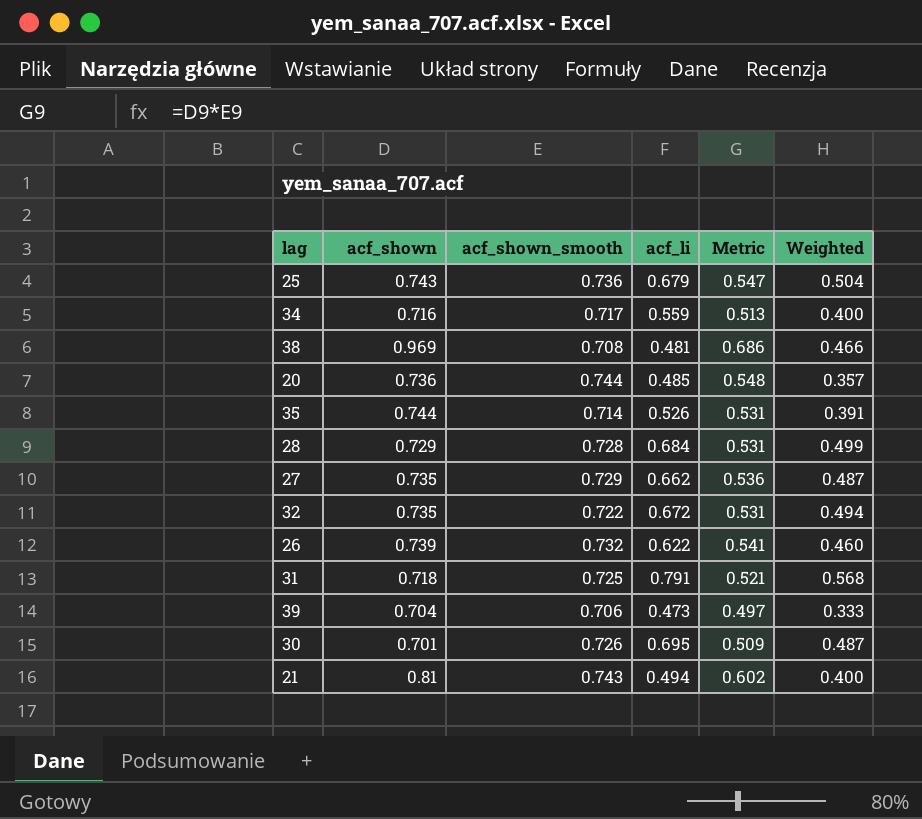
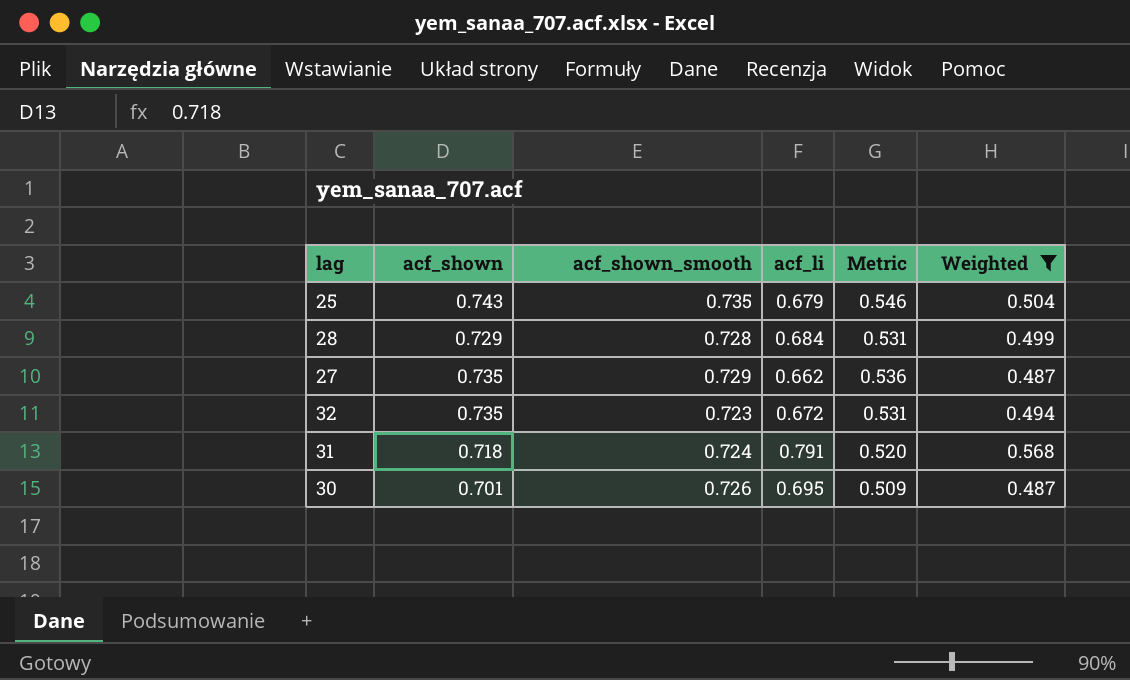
filter: none -> Weighted >= 0.487
25 | acf_shown_smooth: 0.736 -> 0.735
25 | Metric: 0.547 -> 0.546
32 | acf_shown_smooth: 0.722 -> 0.723
31 | acf_shown_smooth: 0.725 -> 0.724
31 | Metric: 0.521 -> 0.520

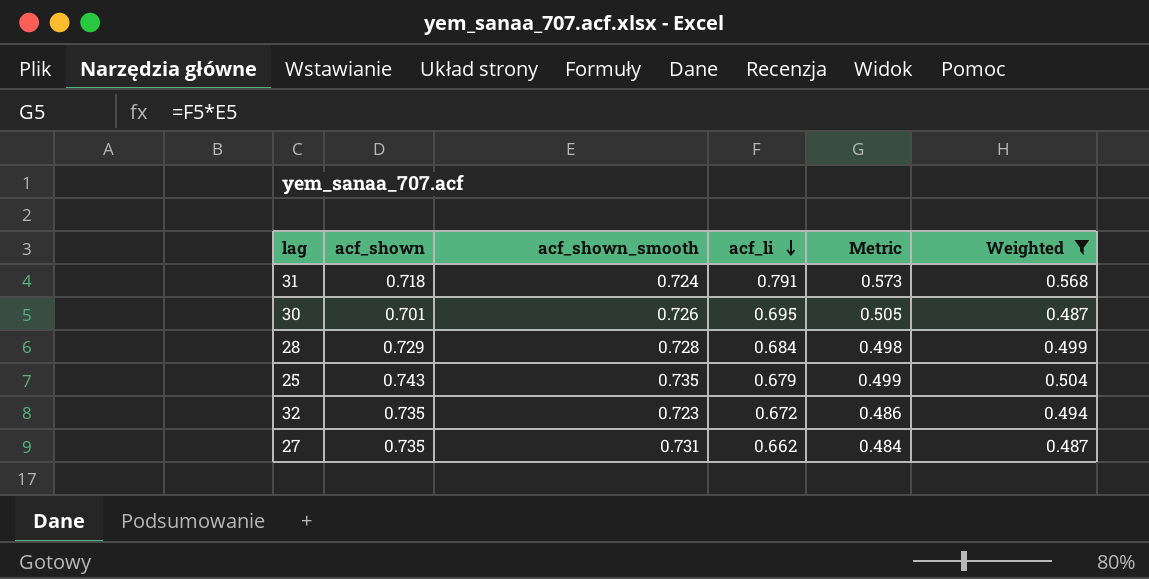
row order: none -> acf_li descending
column Metric | formula: [acf_shown] * [acf_shown_smooth] -> [acf_shown_smooth] * [acf_li]
27 | acf_shown_smooth: 0.729 -> 0.731

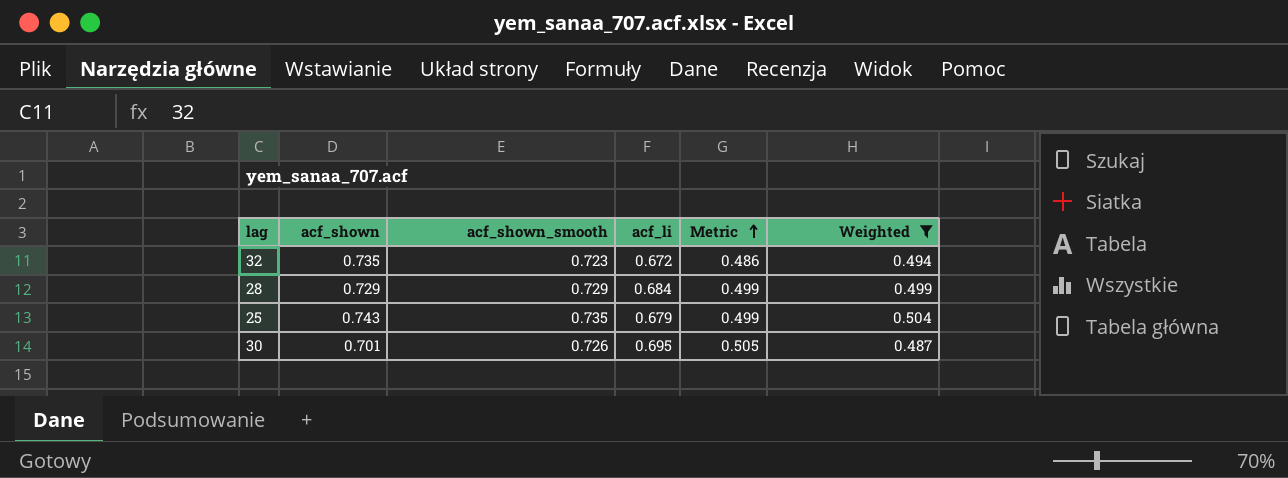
row order: acf_li descending -> Metric ascending
row 31: 0.718 | 0.724 | 0.791 | 0.573 | 0.568 -> none
row 27: 0.735 | 0.731 | 0.662 | 0.484 | 0.487 -> none
28 | acf_shown_smooth: 0.728 -> 0.729
28 | Metric: 0.498 -> 0.499

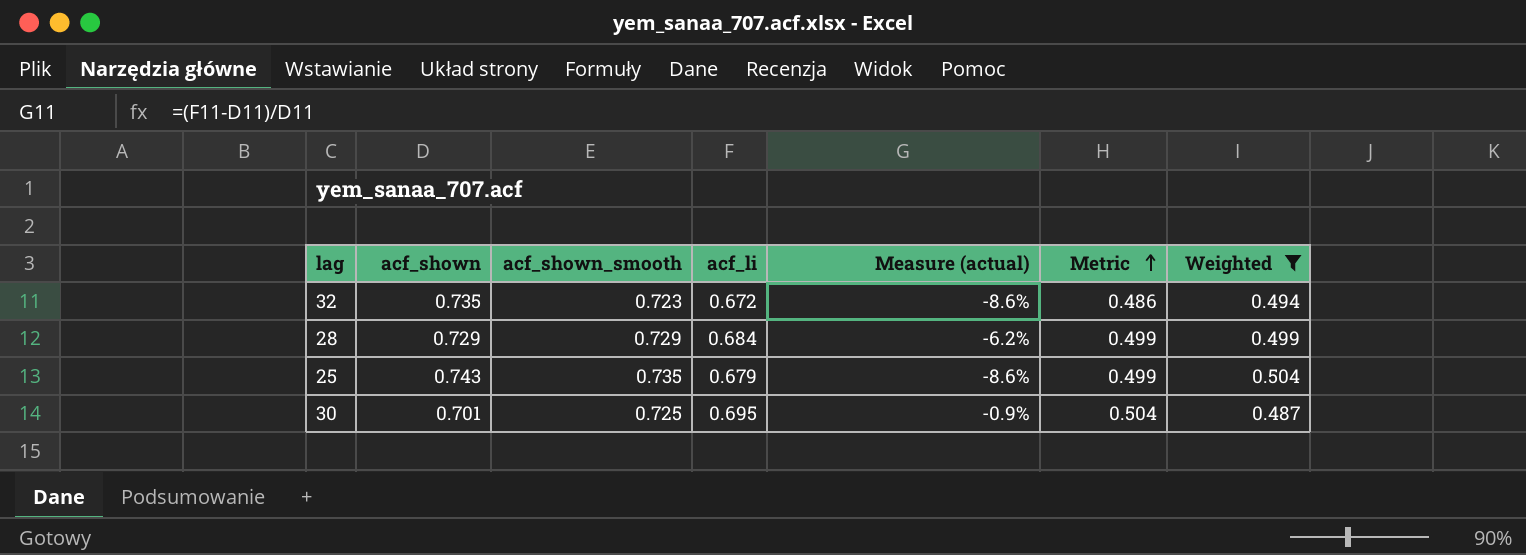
column Measure (actual) | formula: none -> ([acf_li] - [acf_shown]) / [acf_shown]
30 | acf_shown_smooth: 0.726 -> 0.725
30 | Metric: 0.505 -> 0.504

